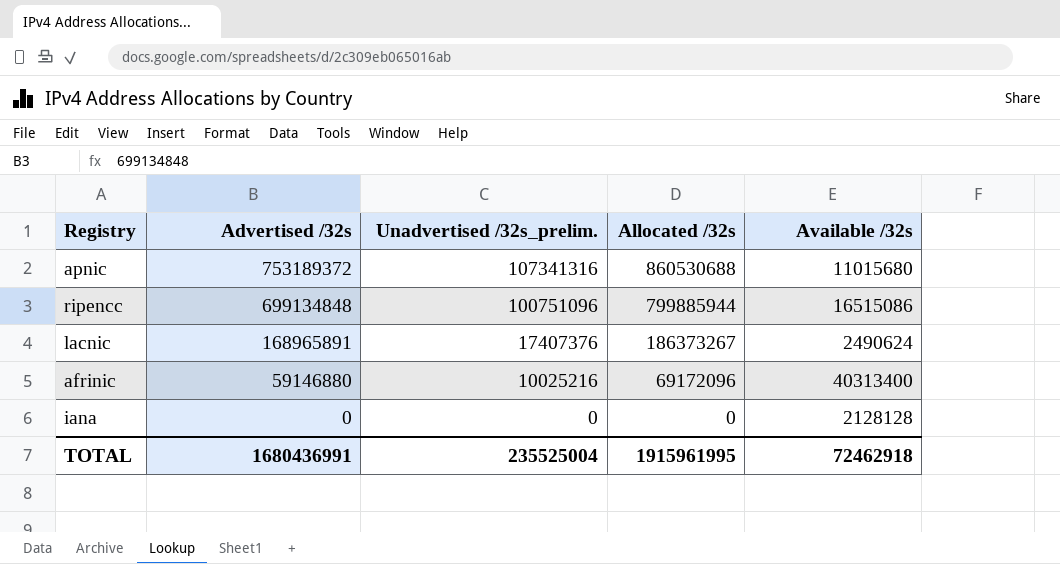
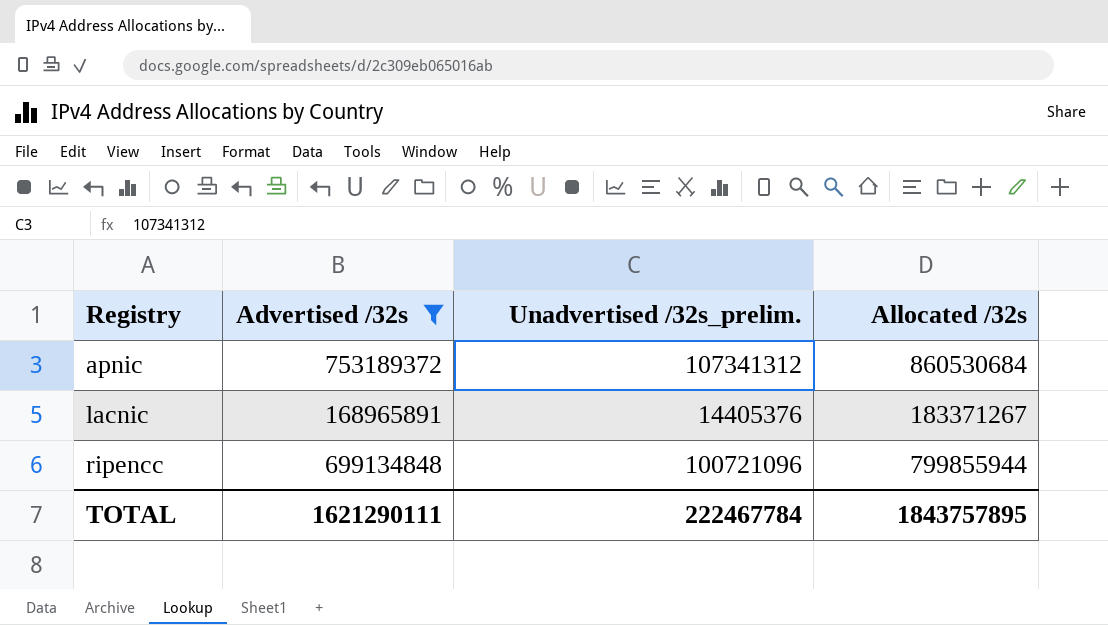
filter: none -> Advertised /32s >= 168965891
row order: Advertised /32s descending -> Registry ascending
column Available /32s | position: 5 -> none
apnic | Unadvertised /32s_prelim.: 107341316 -> 107341312
apnic | Allocated /32s: 860530688 -> 860530684
lacnic | Unadvertised /32s_prelim.: 17407376 -> 14405376
lacnic | Allocated /32s: 186373267 -> 183371267
ripencc | Unadvertised /32s_prelim.: 100751096 -> 100721096
ripencc | Allocated /32s: 799885944 -> 799855944
TOTAL | Advertised /32s: 1680436991 -> 1621290111
TOTAL | Unadvertised /32s_prelim.: 235525004 -> 222467784
TOTAL | Allocated /32s: 1915961995 -> 1843757895

